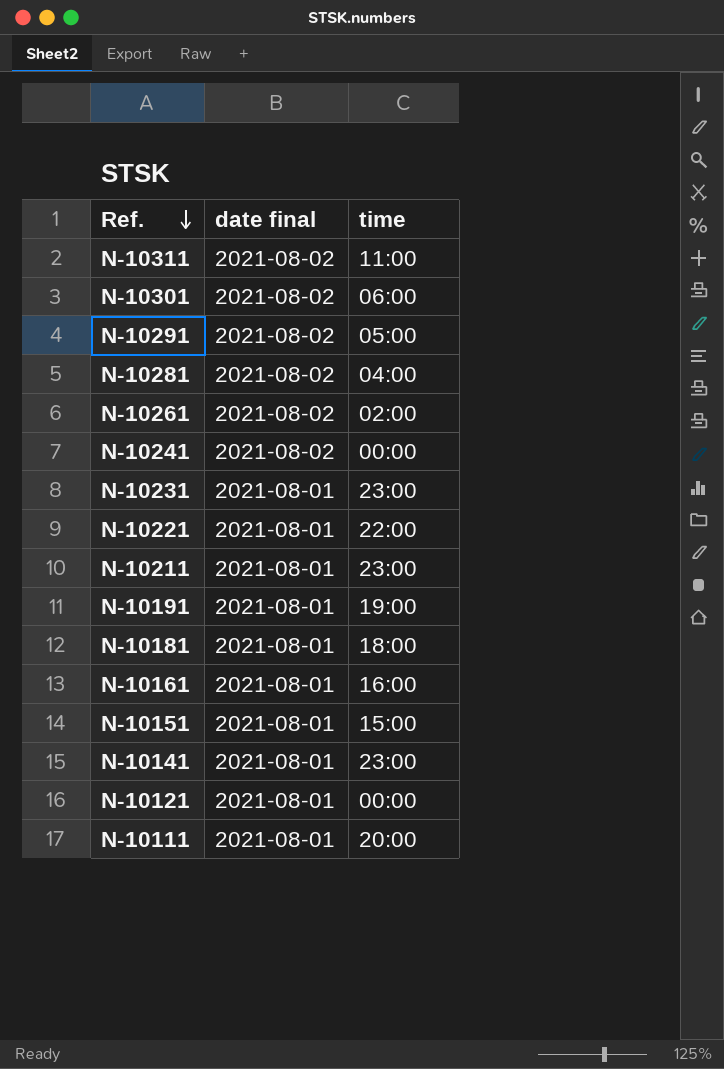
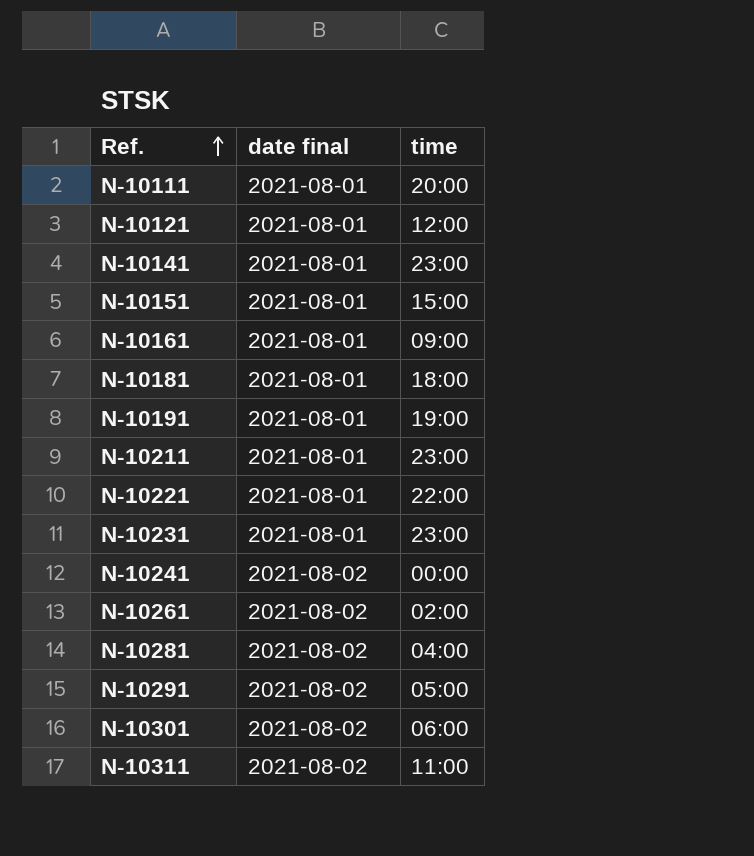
row order: Ref. descending -> Ref. ascending
N-10121 | time: 00:00 -> 12:00
N-10161 | time: 16:00 -> 09:00

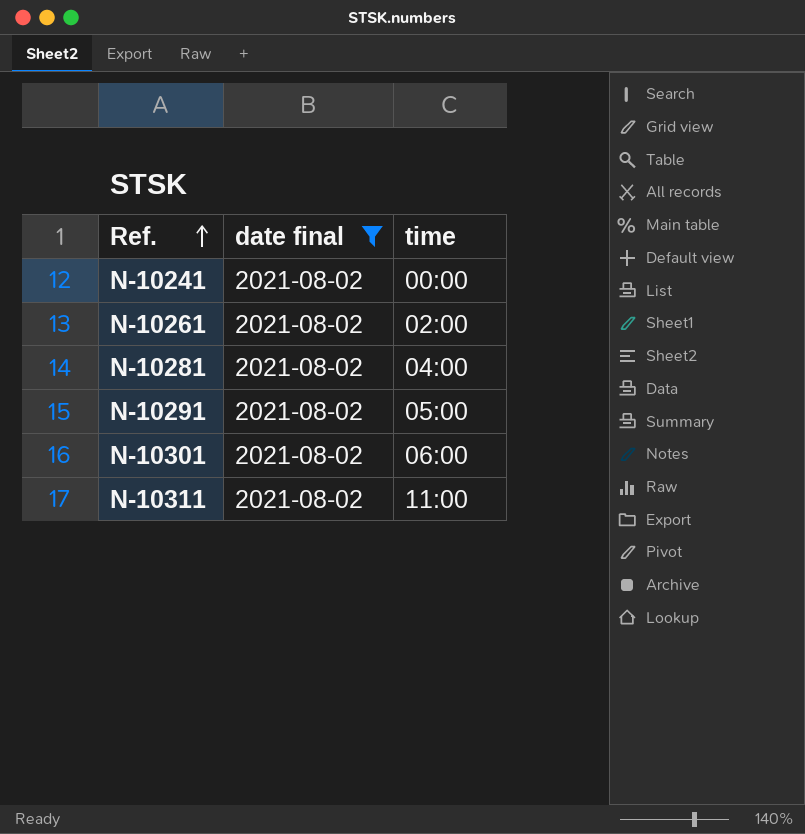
filter: none -> date final = 2021-08-02

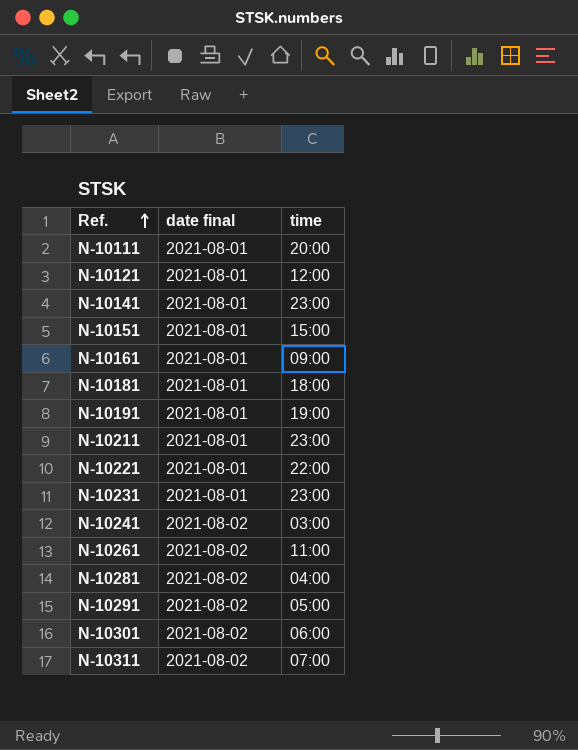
filter: date final = 2021-08-02 -> none
N-10241 | time: 00:00 -> 03:00
N-10261 | time: 02:00 -> 11:00
N-10311 | time: 11:00 -> 07:00

